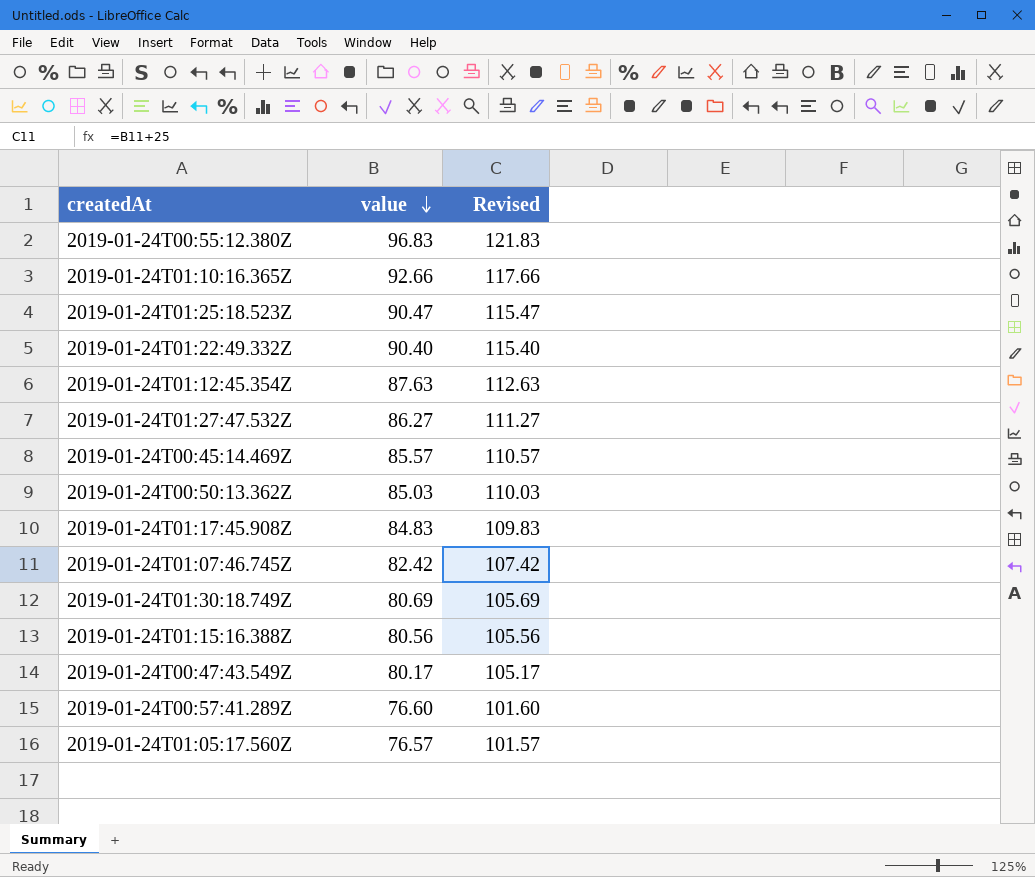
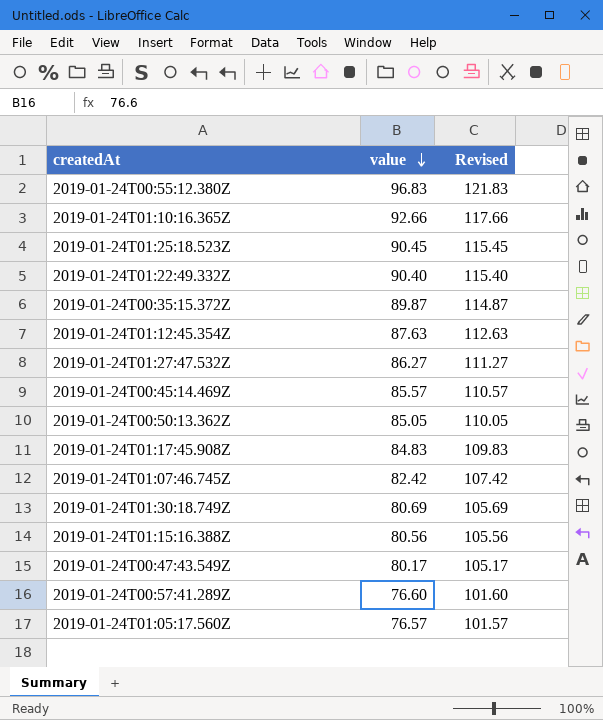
2019-01-24T01:25:18.523Z | value: 90.47 -> 90.45
2019-01-24T01:25:18.523Z | Revised: 115.47 -> 115.45
row 2019-01-24T00:35:15.372Z: none -> 89.87 | 114.87
2019-01-24T00:50:13.362Z | value: 85.03 -> 85.05
2019-01-24T00:50:13.362Z | Revised: 110.03 -> 110.05

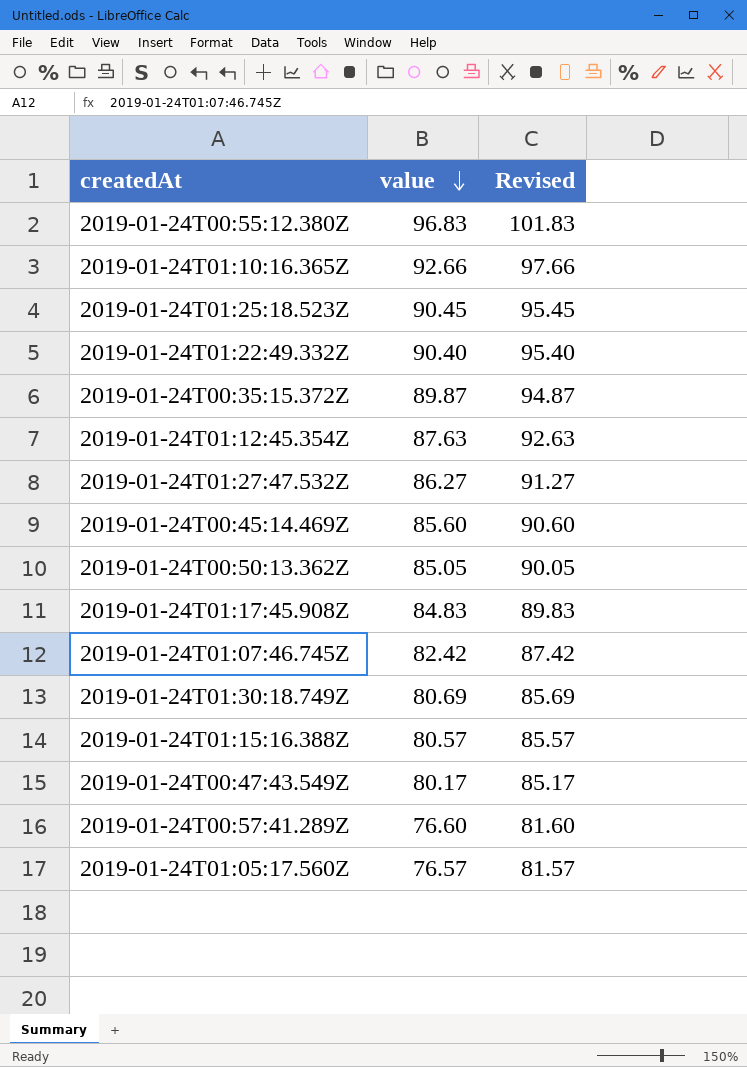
column Revised | formula: [value] + 25 -> [value] + 5
2019-01-24T00:45:14.469Z | value: 85.57 -> 85.60
2019-01-24T01:15:16.388Z | value: 80.56 -> 80.57

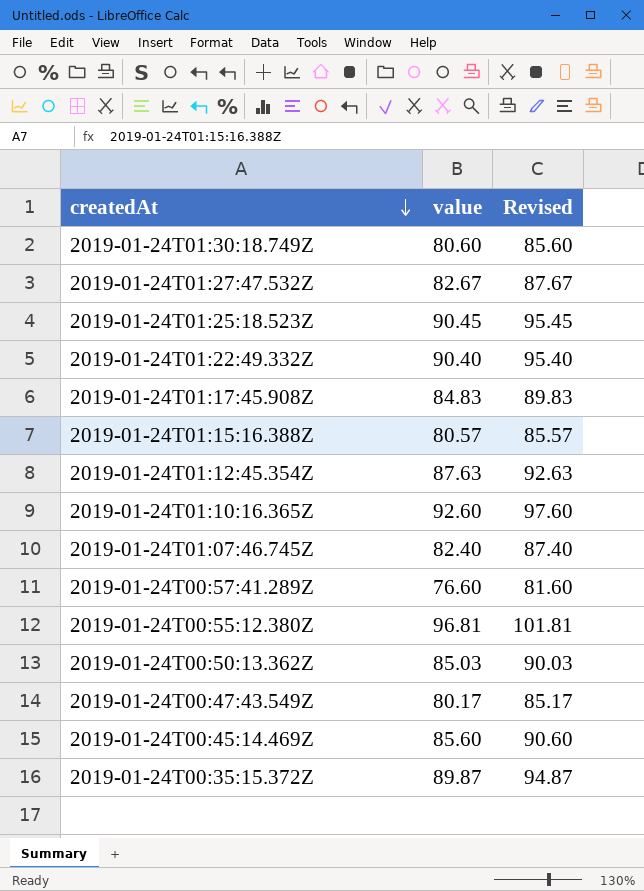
row order: value descending -> createdAt descending
row 2019-01-24T01:05:17.560Z: 76.57 | 81.57 -> none
2019-01-24T01:30:18.749Z | value: 80.69 -> 80.60
2019-01-24T01:30:18.749Z | Revised: 85.69 -> 85.60
2019-01-24T01:27:47.532Z | value: 86.27 -> 82.67
2019-01-24T01:27:47.532Z | Revised: 91.27 -> 87.67
2019-01-24T01:10:16.365Z | value: 92.66 -> 92.60
2019-01-24T01:10:16.365Z | Revised: 97.66 -> 97.60
2019-01-24T01:07:46.745Z | value: 82.42 -> 82.40
2019-01-24T01:07:46.745Z | Revised: 87.42 -> 87.40
2019-01-24T00:55:12.380Z | value: 96.83 -> 96.81
2019-01-24T00:55:12.380Z | Revised: 101.83 -> 101.81
2019-01-24T00:50:13.362Z | value: 85.05 -> 85.03
2019-01-24T00:50:13.362Z | Revised: 90.05 -> 90.03

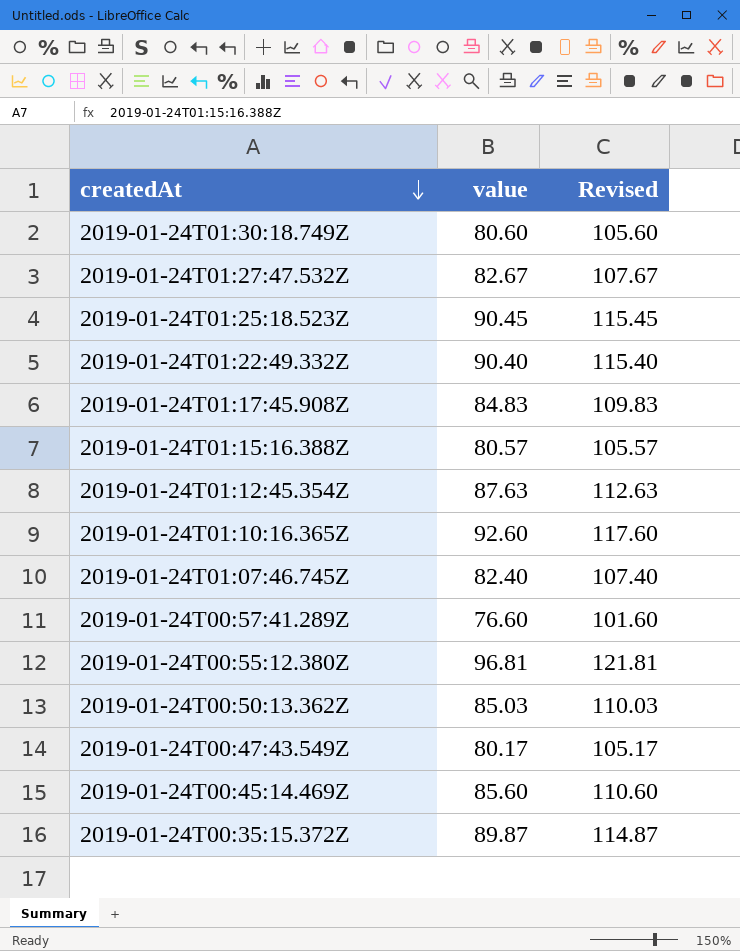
column Revised | formula: [value] + 5 -> [value] + 25

